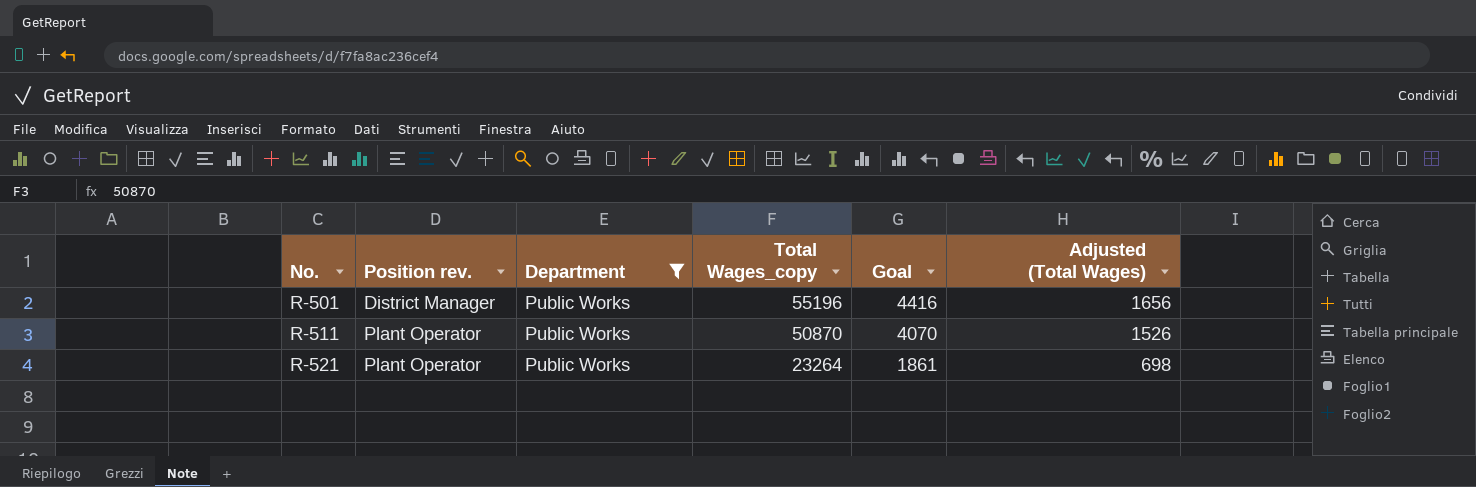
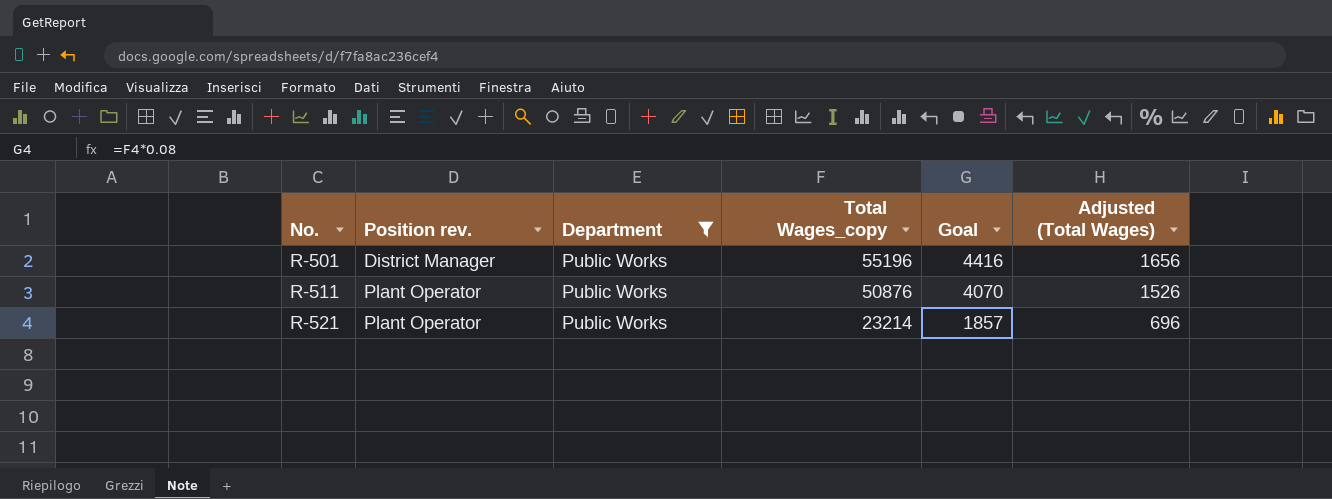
R-511 | Total Wages_copy: 50870 -> 50876
R-521 | Total Wages_copy: 23264 -> 23214
R-521 | Goal: 1861 -> 1857
R-521 | Adjusted (Total Wages): 698 -> 696

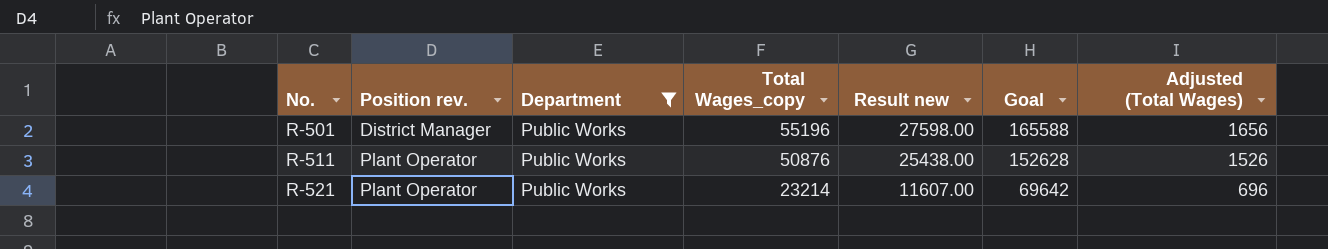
column Result new | formula: none -> [Total Wages_copy] * 0.5
column Goal | formula: [Total Wages_copy] * 0.08 -> [Total Wages_copy] * 3

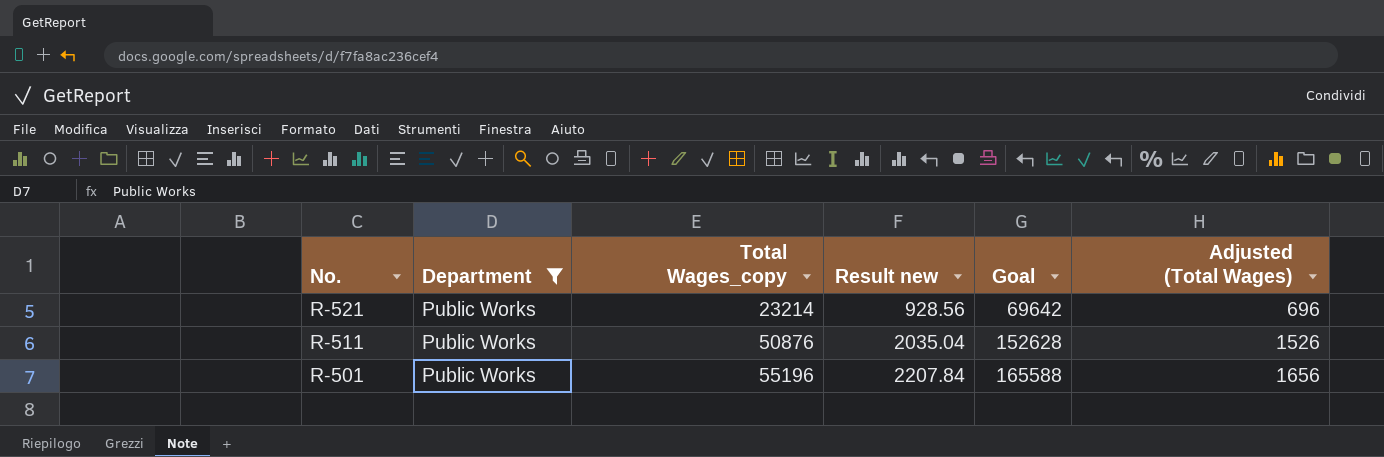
row order: No. ascending -> No. descending
column Position rev. | position: 2 -> none
column Result new | formula: [Total Wages_copy] * 0.5 -> [Total Wages_copy] * 0.04

